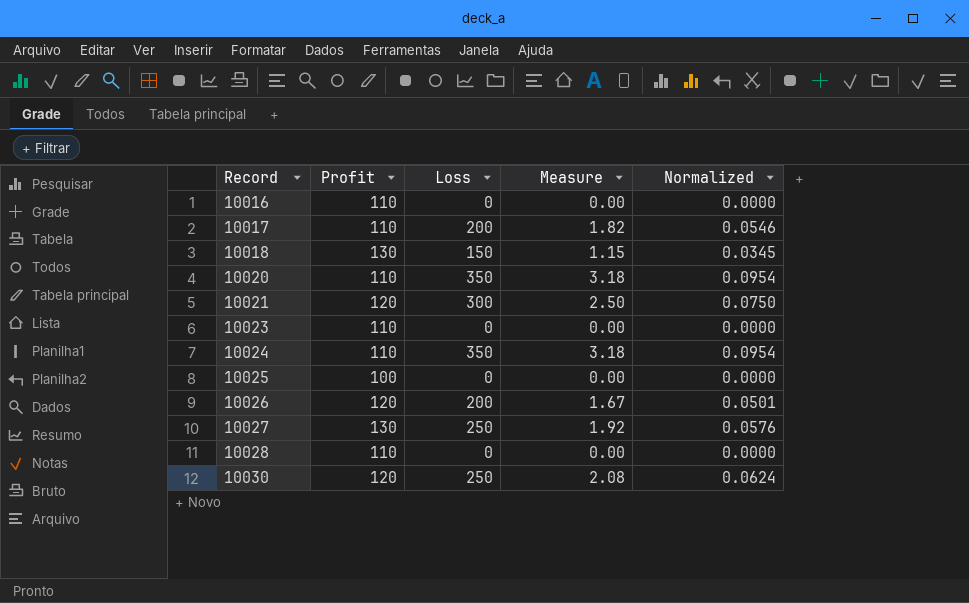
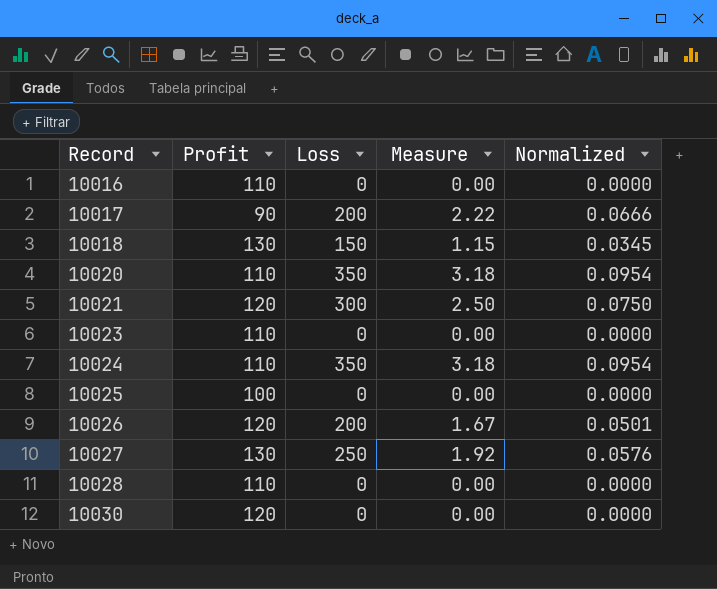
10017 | Profit: 110 -> 90
10017 | Measure: 1.82 -> 2.22
10017 | Normalized: 0.0546 -> 0.0666
10030 | Loss: 250 -> 0
10030 | Measure: 2.08 -> 0.00
10030 | Normalized: 0.0624 -> 0.0000

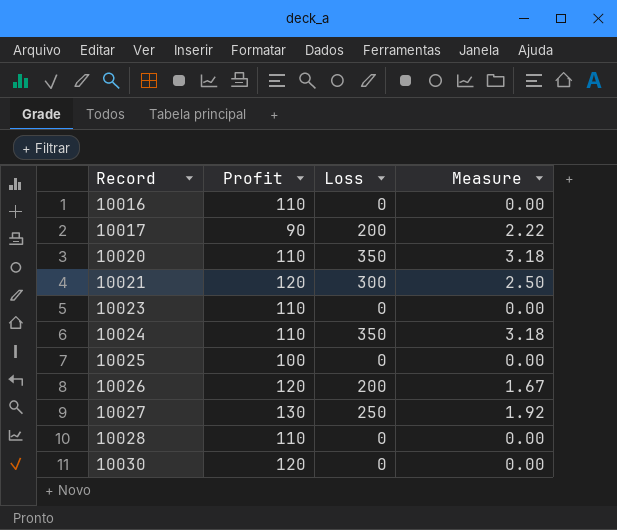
column Normalized | formula: [Measure] * 0.03 -> none
row 10018: 130 | 150 | 1.15 | 0.0345 -> none

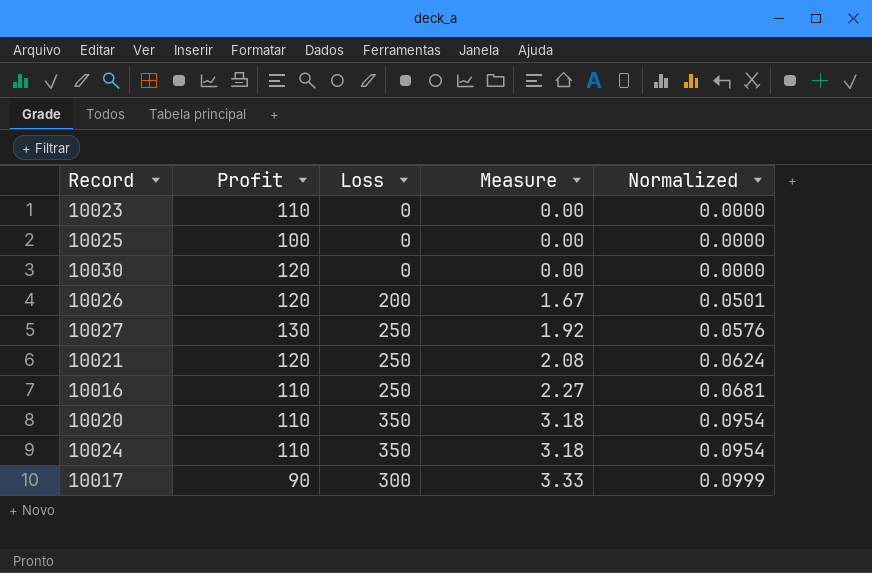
row order: Record ascending -> Measure ascending
column Normalized | formula: none -> [Measure] * 0.03
row 10028: 110 | 0 | 0.00 -> none
10021 | Loss: 300 -> 250
10021 | Measure: 2.50 -> 2.08
10016 | Loss: 0 -> 250
10016 | Measure: 0.00 -> 2.27
10017 | Loss: 200 -> 300
10017 | Measure: 2.22 -> 3.33

